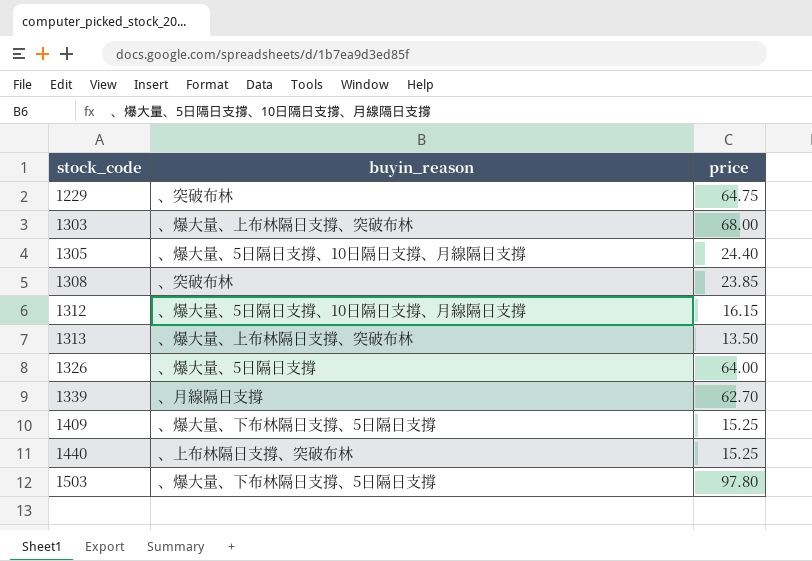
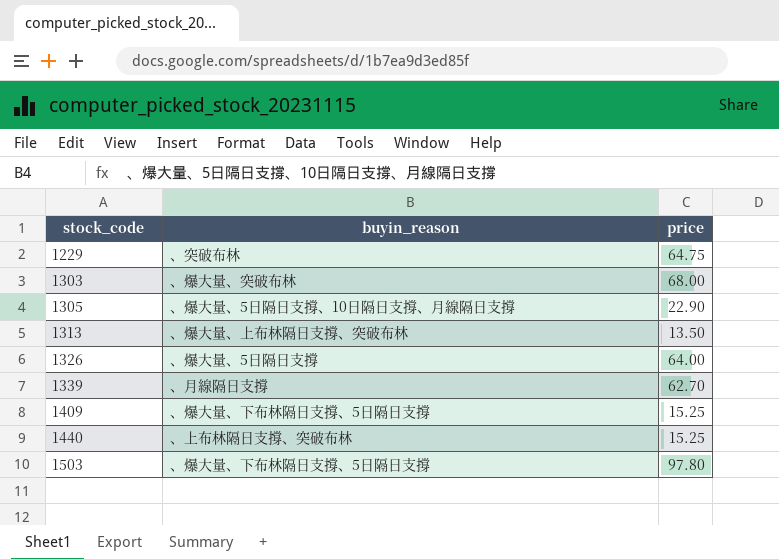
row 1308: 、突破布林 | 23.85 -> none
row 1312: 、爆大量、5日隔日支撐、10日隔日支撐、月線隔日支撐 | 16.15 -> none
1303 | buyin_reason: 、爆大量、上布林隔日支撐、突破布林 -> 、爆大量、突破布林
1305 | price: 24.40 -> 22.90

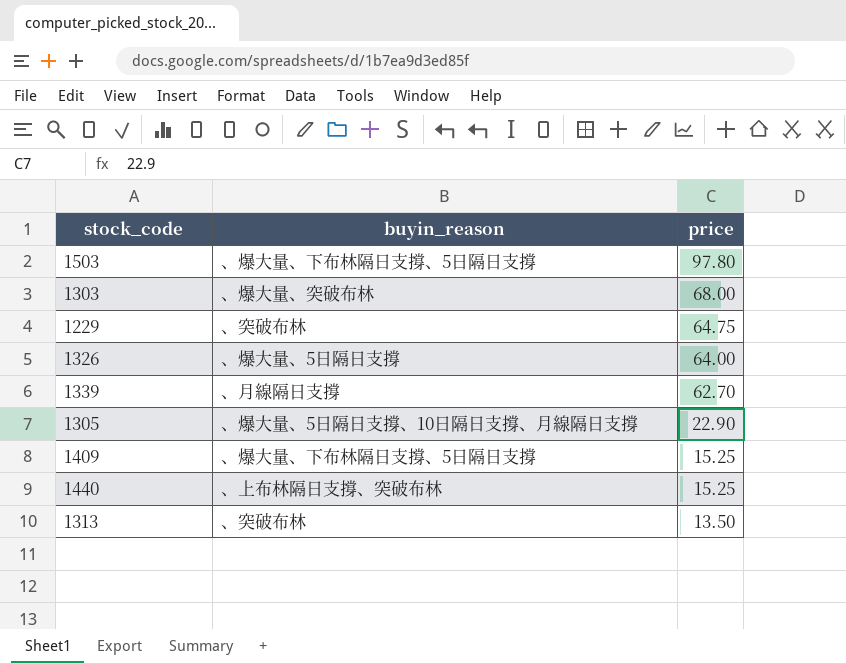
row order: stock_code ascending -> price descending
1313 | buyin_reason: 、爆大量、上布林隔日支撐、突破布林 -> 、突破布林

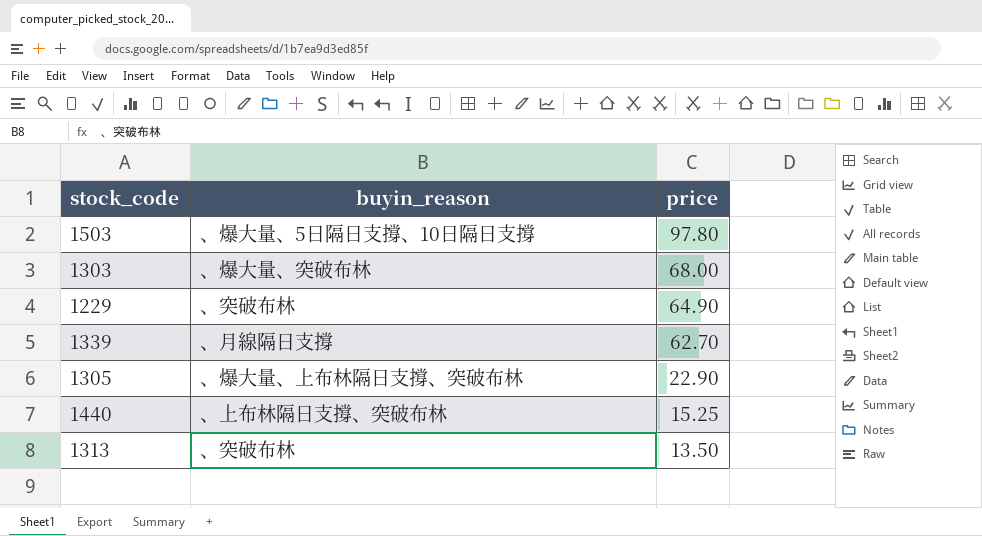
row 1326: 、爆大量、5日隔日支撐 | 64.00 -> none
row 1409: 、爆大量、下布林隔日支撐、5日隔日支撐 | 15.25 -> none
1503 | buyin_reason: 、爆大量、下布林隔日支撐、5日隔日支撐 -> 、爆大量、5日隔日支撐、10日隔日支撐
1229 | price: 64.75 -> 64.90
1305 | buyin_reason: 、爆大量、5日隔日支撐、10日隔日支撐、月線隔日支撐 -> 、爆大量、上布林隔日支撐、突破布林

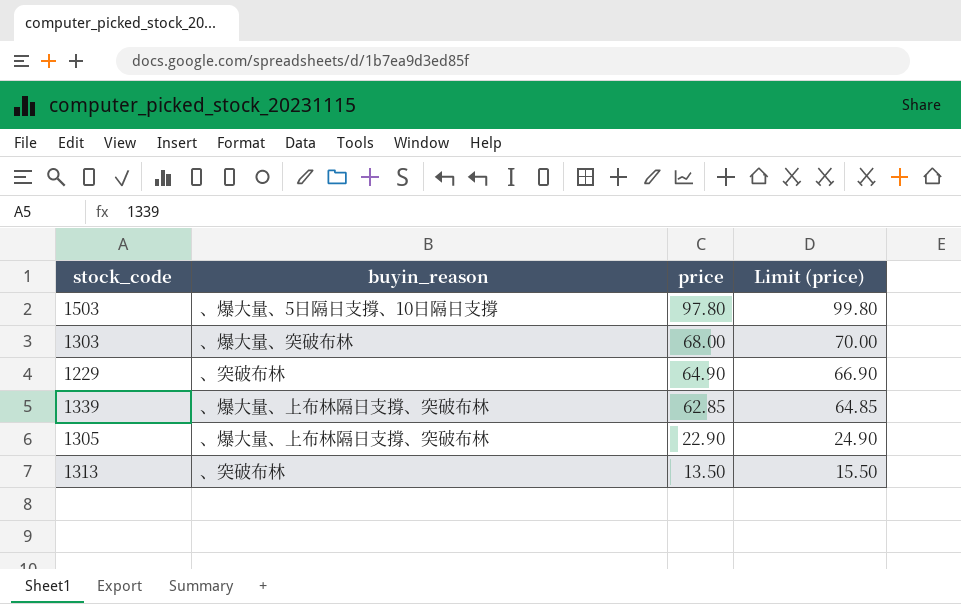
column Limit (price) | formula: none -> [price] + 2
row 1440: 、上布林隔日支撐、突破布林 | 15.25 -> none
1339 | buyin_reason: 、月線隔日支撐 -> 、爆大量、上布林隔日支撐、突破布林
1339 | price: 62.70 -> 62.85

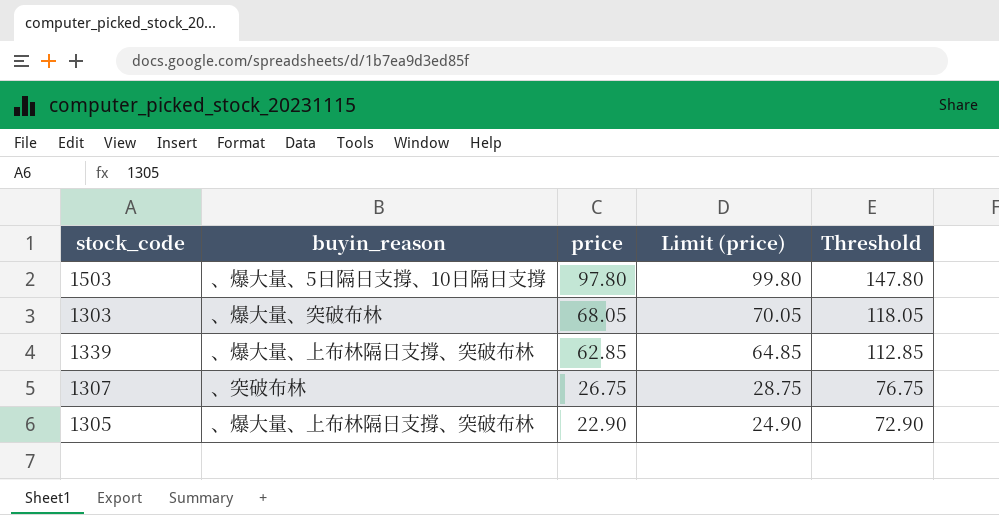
column Threshold | formula: none -> [price] + 50
row 1229: 、突破布林 | 64.90 | 66.90 -> none
row 1313: 、突破布林 | 13.50 | 15.50 -> none
1303 | price: 68.00 -> 68.05
1303 | Limit (price): 70.00 -> 70.05
row 1307: none -> 、突破布林 | 26.75 | 28.75 | 76.75

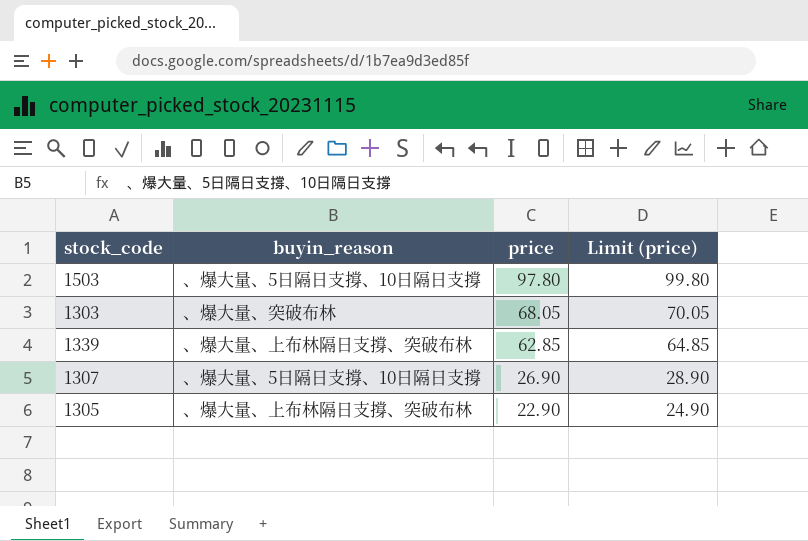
column Threshold | formula: [price] + 50 -> none
1307 | buyin_reason: 、突破布林 -> 、爆大量、5日隔日支撐、10日隔日支撐
1307 | price: 26.75 -> 26.90
1307 | Limit (price): 28.75 -> 28.90

